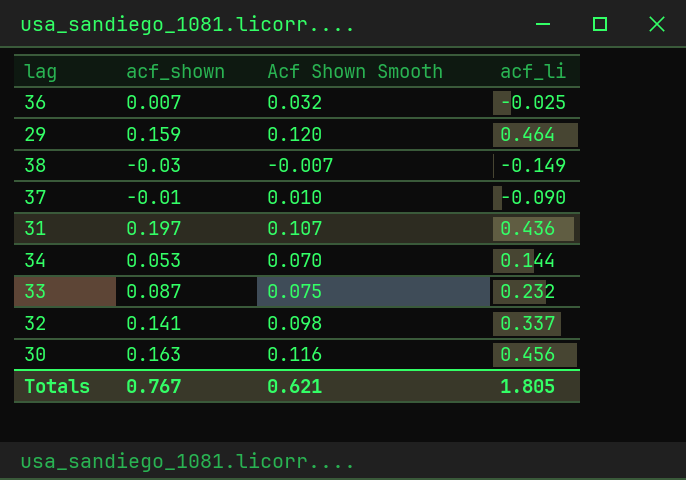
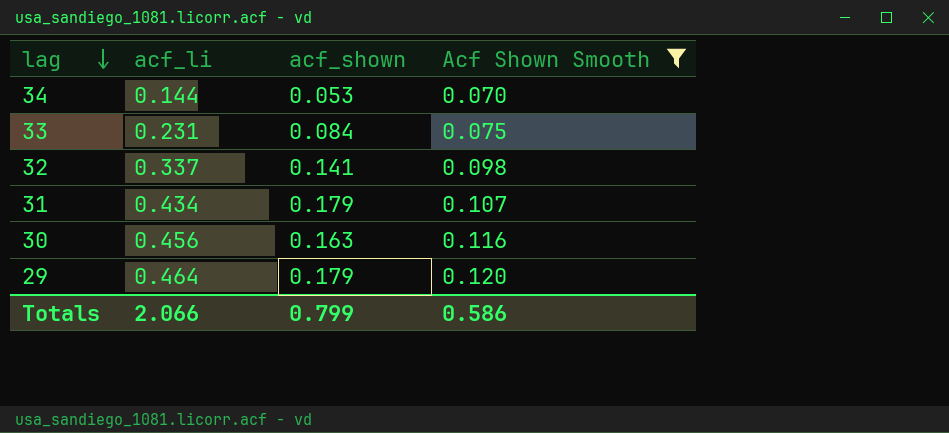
filter: none -> Acf Shown Smooth >= 0.070
row order: none -> lag descending
column acf_li | position: 4 -> 2
33 | acf_li: 0.232 -> 0.231
33 | acf_shown: 0.087 -> 0.084
31 | acf_li: 0.436 -> 0.434
31 | acf_shown: 0.197 -> 0.179
29 | acf_shown: 0.159 -> 0.179
Totals | acf_li: 1.805 -> 2.066
Totals | acf_shown: 0.767 -> 0.799
Totals | Acf Shown Smooth: 0.621 -> 0.586

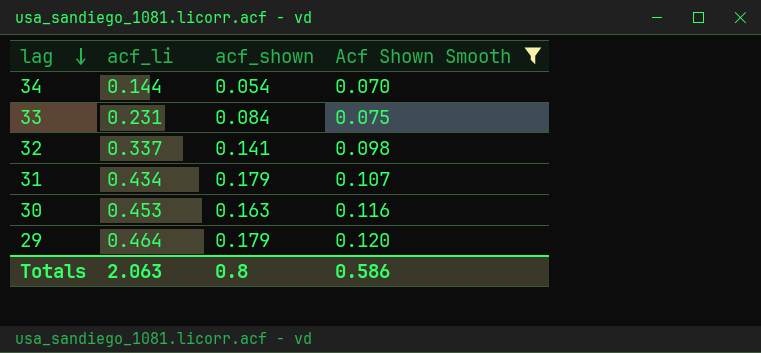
34 | acf_shown: 0.053 -> 0.054
30 | acf_li: 0.456 -> 0.453
Totals | acf_li: 2.066 -> 2.063
Totals | acf_shown: 0.799 -> 0.8

